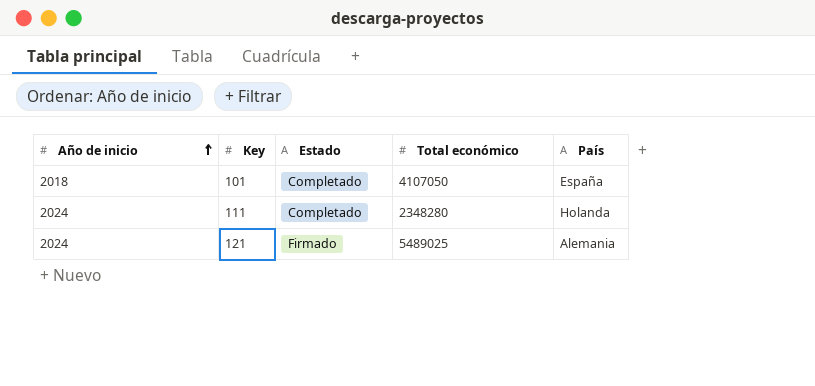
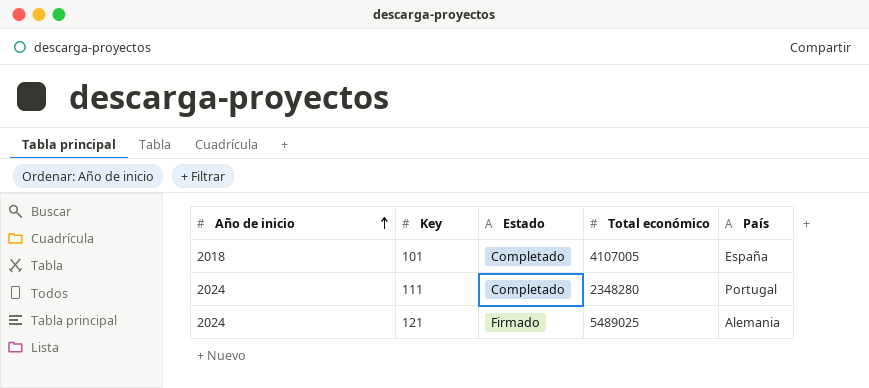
101 | Total económico: 4107050 -> 4107005
111 | País: Holanda -> Portugal

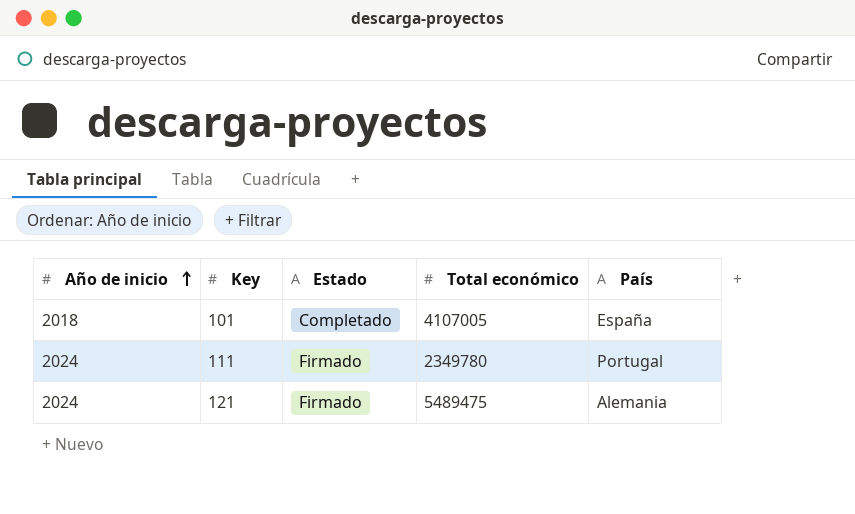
111 | Estado: Completado -> Firmado
111 | Total económico: 2348280 -> 2349780
121 | Total económico: 5489025 -> 5489475

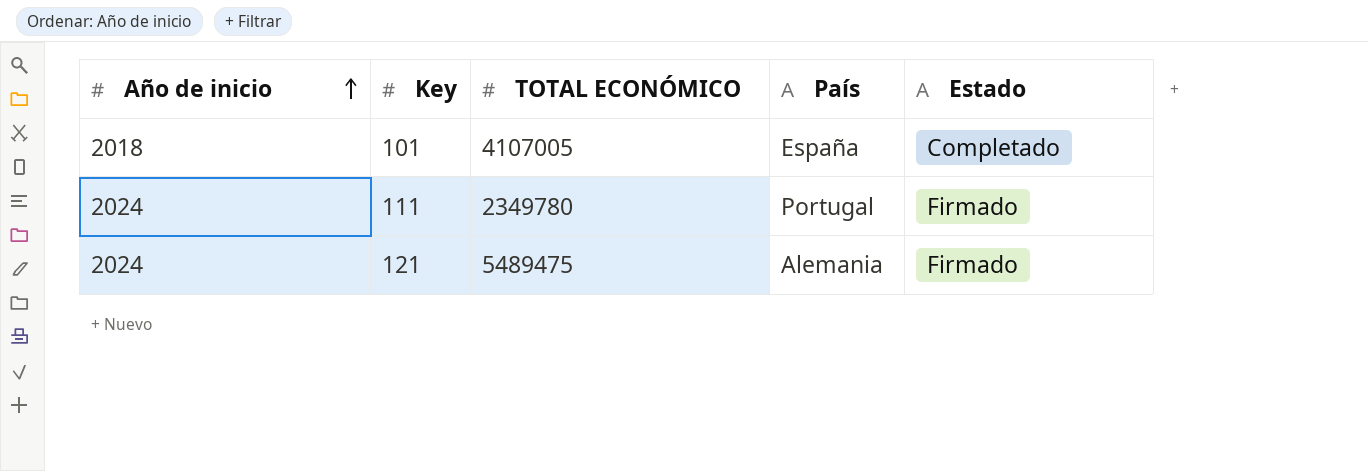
column name: Total económico -> TOTAL ECONÓMICO
column Estado | position: 3 -> 5

